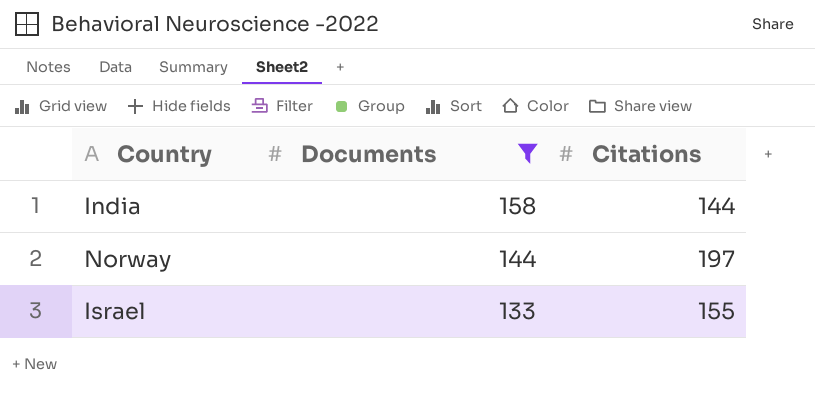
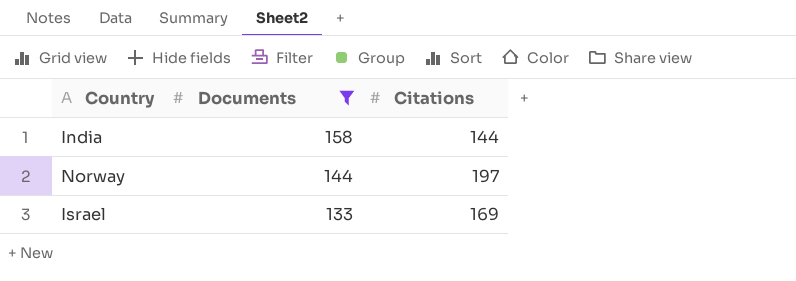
Israel | Citations: 155 -> 169

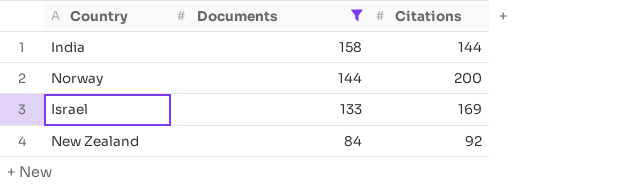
Norway | Citations: 197 -> 200
row New Zealand: none -> 84 | 92

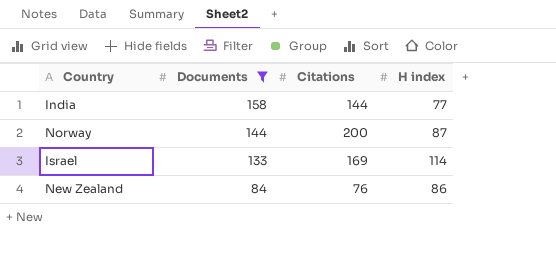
column H index | position: none -> 4
New Zealand | Citations: 92 -> 76

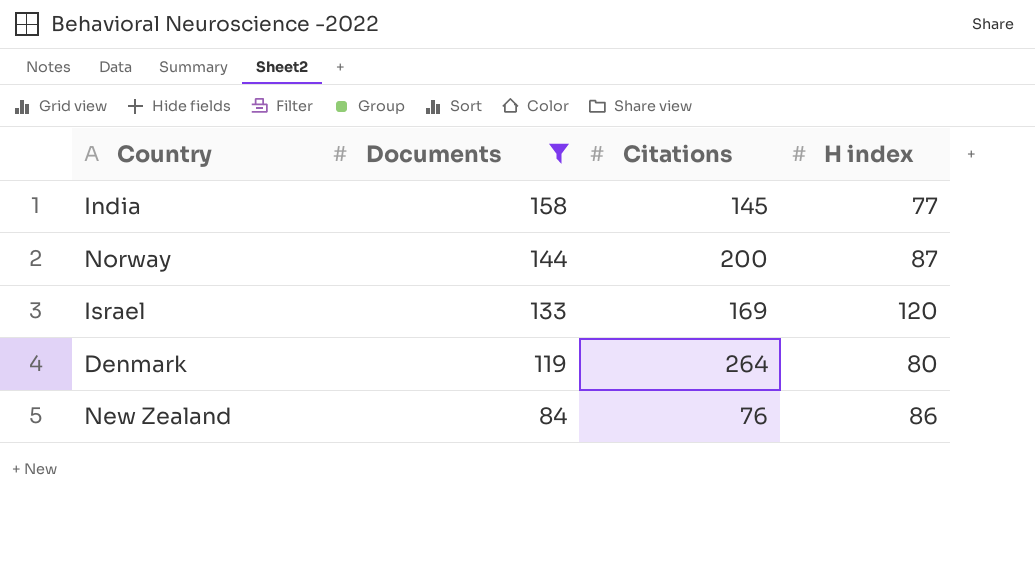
India | Citations: 144 -> 145
Israel | H index: 114 -> 120
row Denmark: none -> 119 | 264 | 80

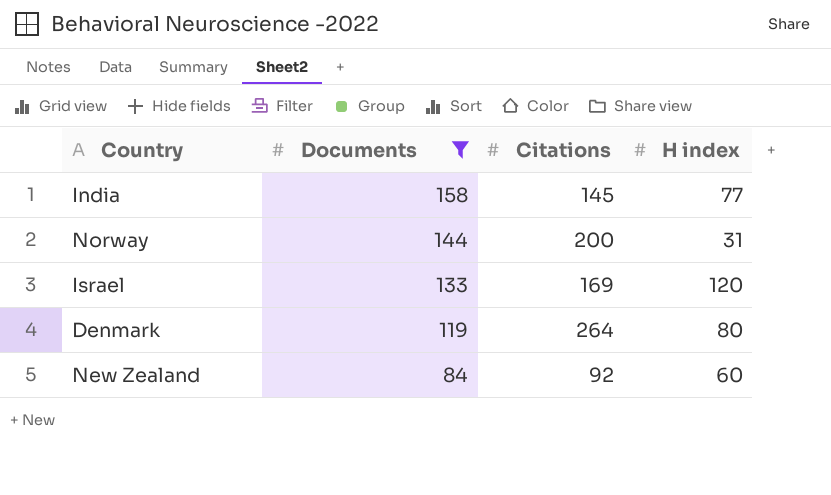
Norway | H index: 87 -> 31
New Zealand | Citations: 76 -> 92
New Zealand | H index: 86 -> 60

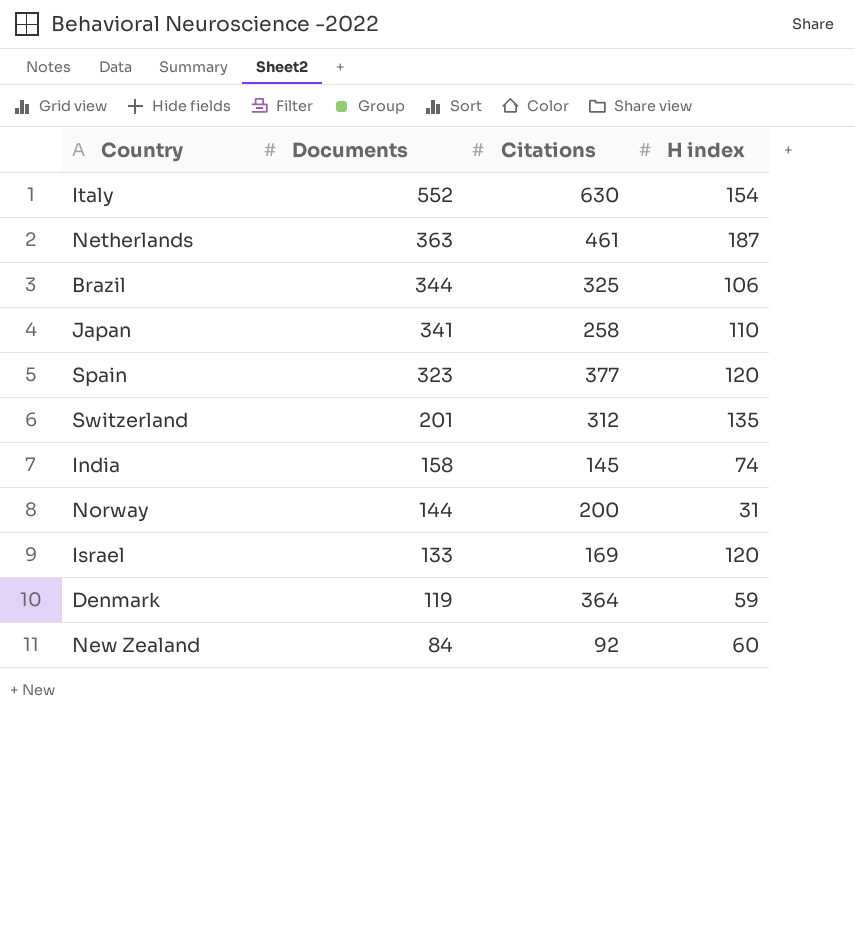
filter: Documents <= 158 -> none
India | H index: 77 -> 74
Denmark | Citations: 264 -> 364
Denmark | H index: 80 -> 59

